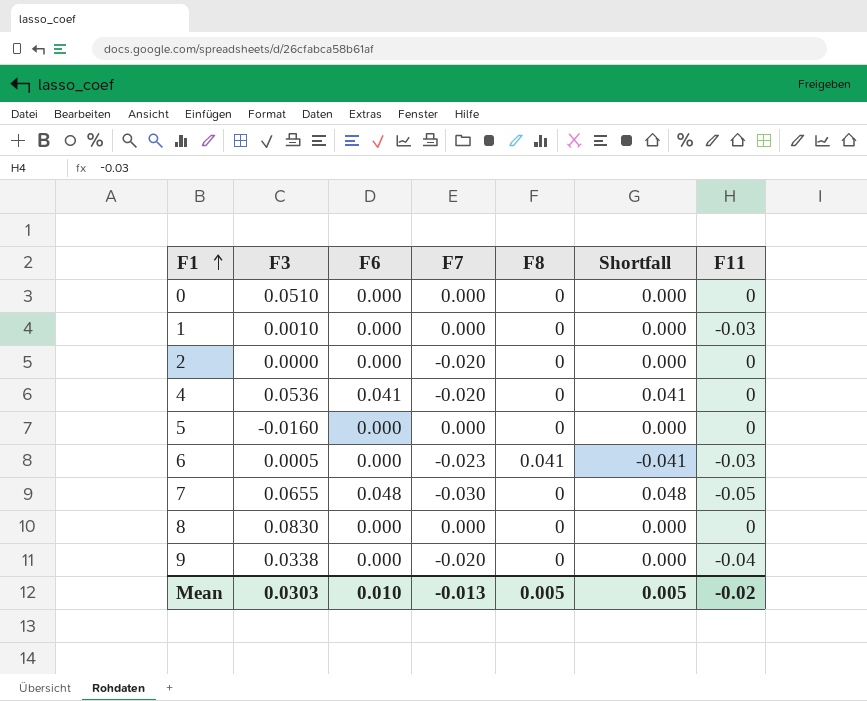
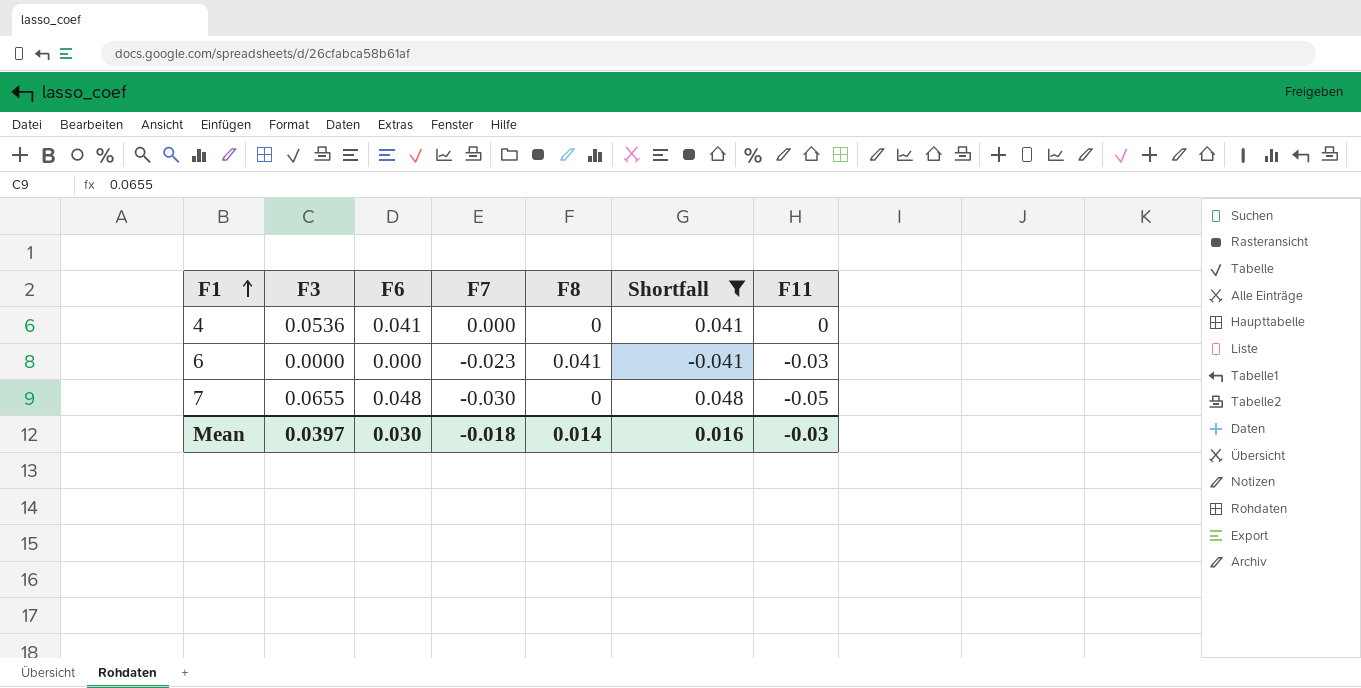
filter: none -> Shortfall != 0.000
4 | F7: -0.020 -> 0.000
6 | F3: 0.0005 -> 0.0000
Mean | F3: 0.0303 -> 0.0397
Mean | F6: 0.010 -> 0.030
Mean | F7: -0.013 -> -0.018
Mean | F8: 0.005 -> 0.014
Mean | Shortfall: 0.005 -> 0.016
Mean | F11: -0.02 -> -0.03

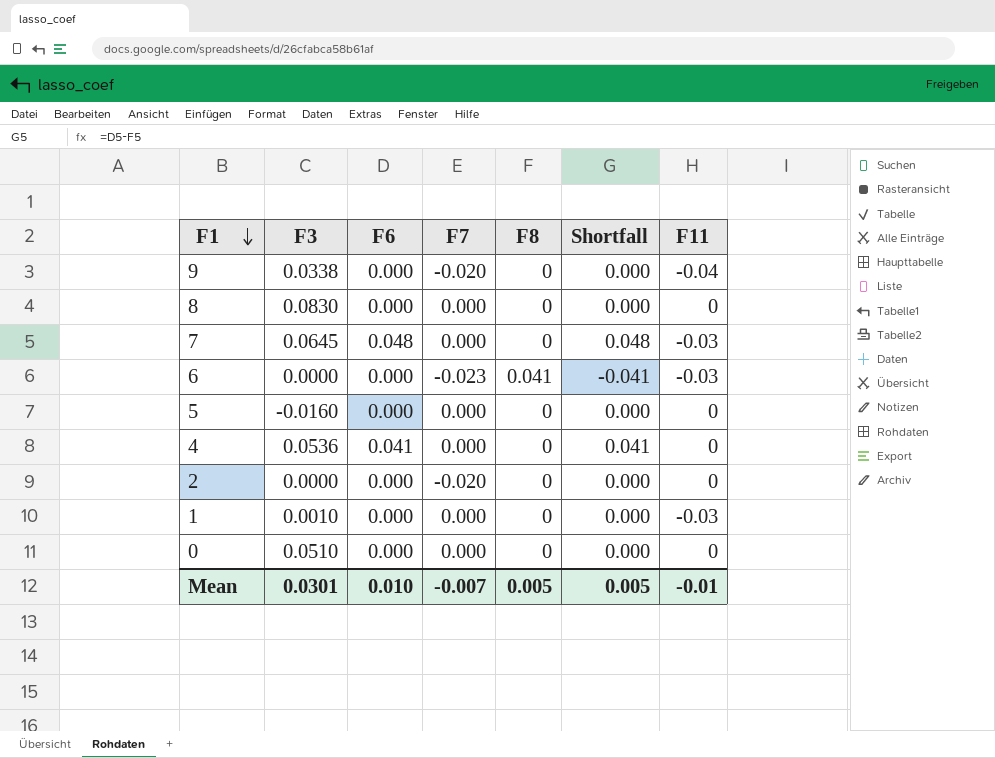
filter: Shortfall != 0.000 -> none
row order: F1 ascending -> F1 descending
7 | F3: 0.0655 -> 0.0645
7 | F7: -0.030 -> 0.000
7 | F11: -0.05 -> -0.03
Mean | F3: 0.0397 -> 0.0301
Mean | F6: 0.030 -> 0.010
Mean | F7: -0.018 -> -0.007
Mean | F8: 0.014 -> 0.005
Mean | Shortfall: 0.016 -> 0.005
Mean | F11: -0.03 -> -0.01

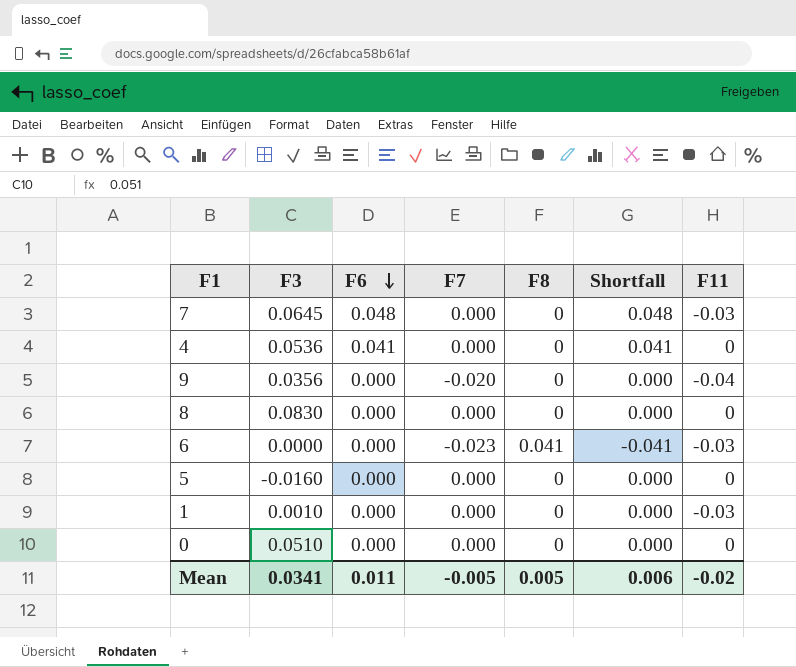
row order: F1 descending -> F6 descending
row 2: 0.0000 | 0.000 | -0.020 | 0 | 0.000 | 0 -> none
9 | F3: 0.0338 -> 0.0356
Mean | F3: 0.0301 -> 0.0341
Mean | F6: 0.010 -> 0.011
Mean | F7: -0.007 -> -0.005
Mean | Shortfall: 0.005 -> 0.006
Mean | F11: -0.01 -> -0.02

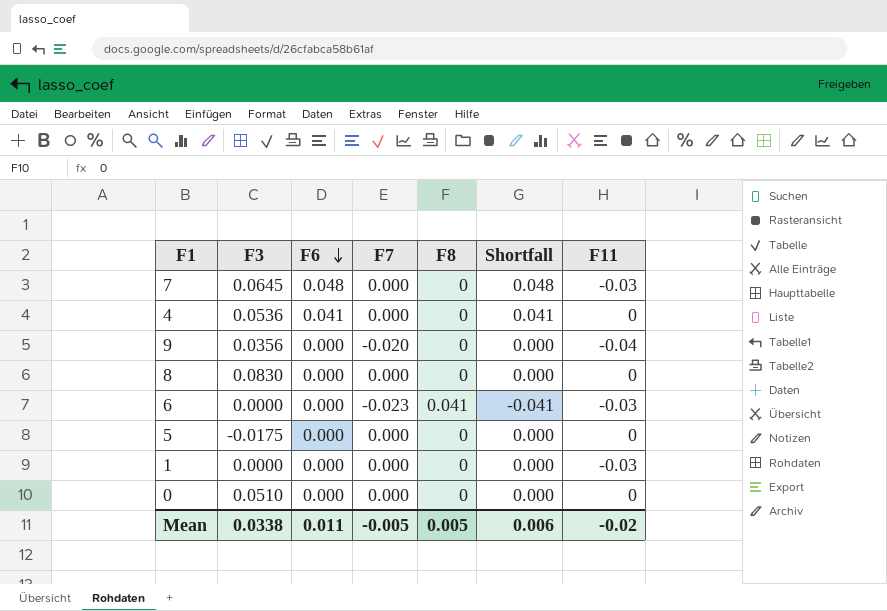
5 | F3: -0.0160 -> -0.0175
1 | F3: 0.0010 -> 0.0000
Mean | F3: 0.0341 -> 0.0338

